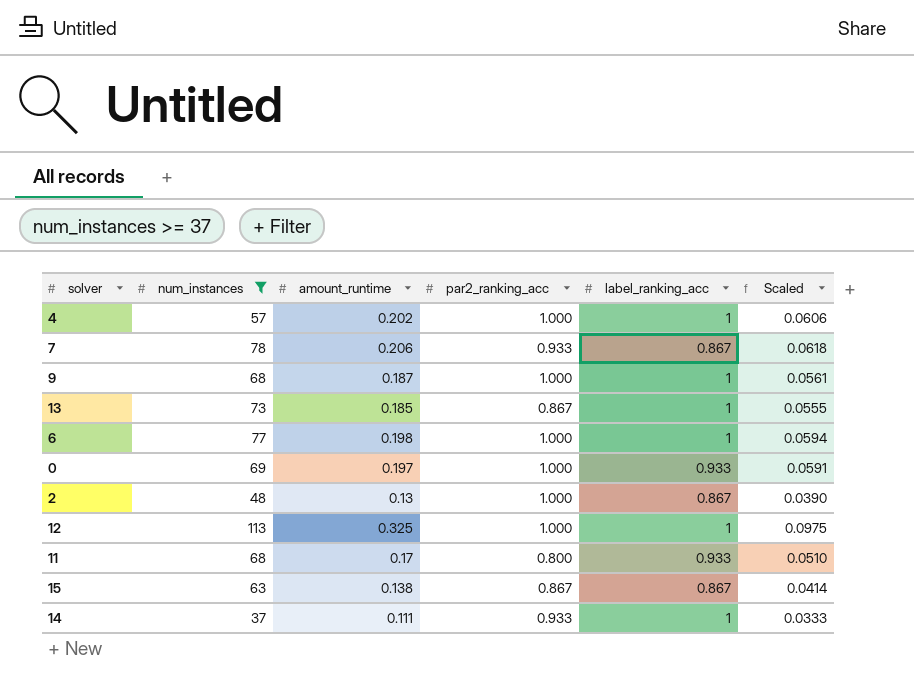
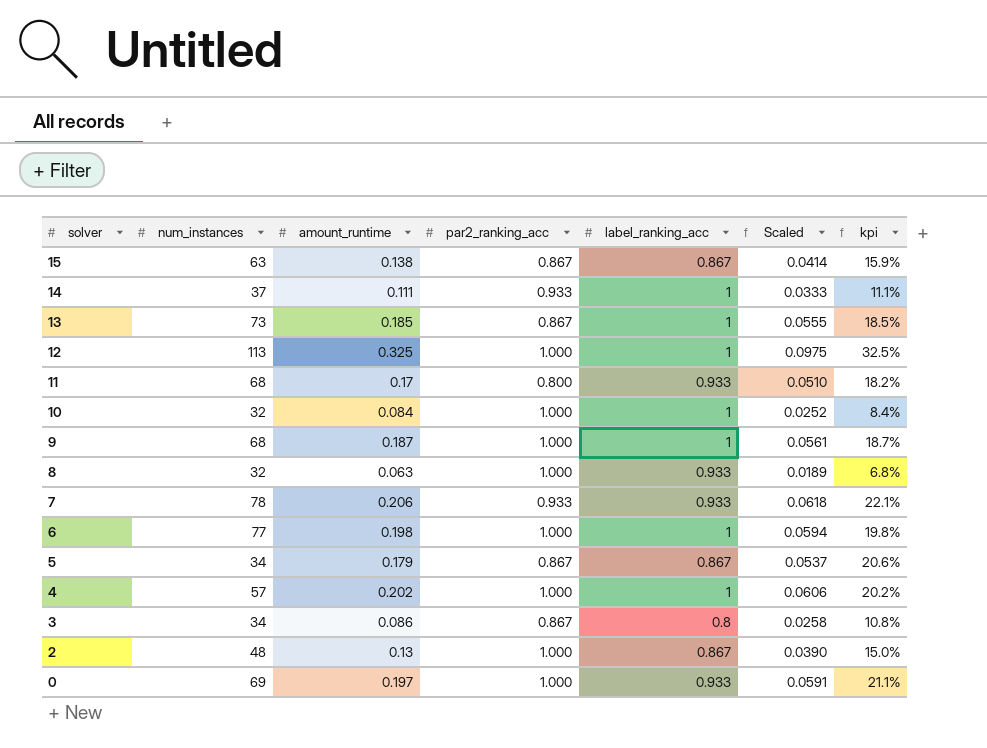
filter: num_instances >= 37 -> none
row order: none -> solver descending
column kpi | formula: none -> [amount_runtime] / [label_ranking_acc]
7 | label_ranking_acc: 0.867 -> 0.933

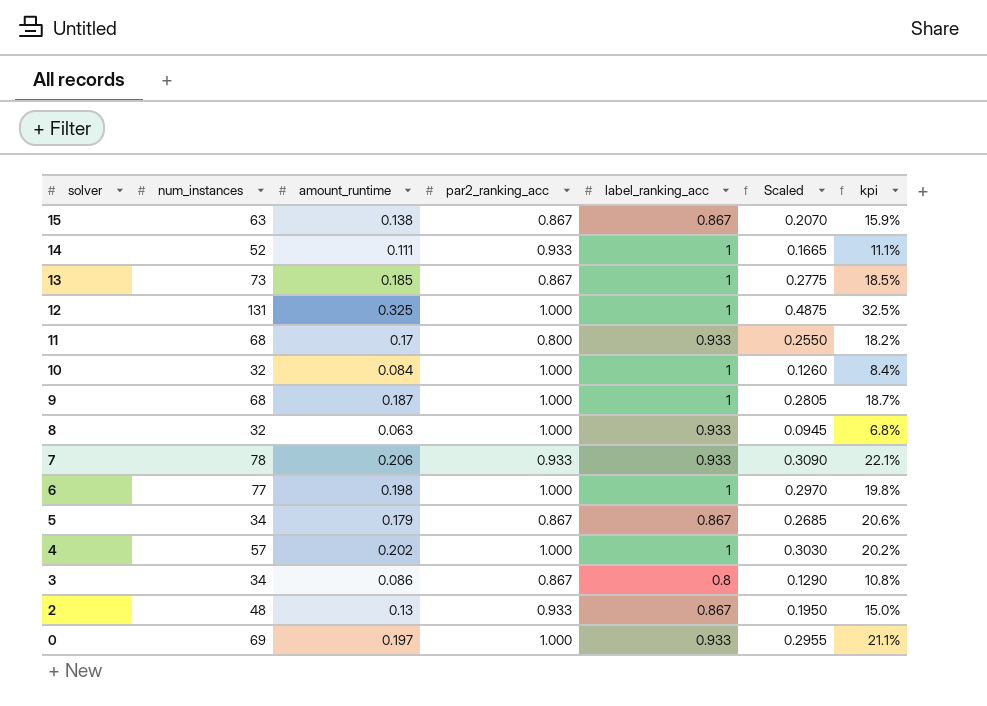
column Scaled | formula: [amount_runtime] * 0.3 -> [amount_runtime] * 1.5
14 | num_instances: 37 -> 52
12 | num_instances: 113 -> 131
2 | par2_ranking_acc: 1.000 -> 0.933

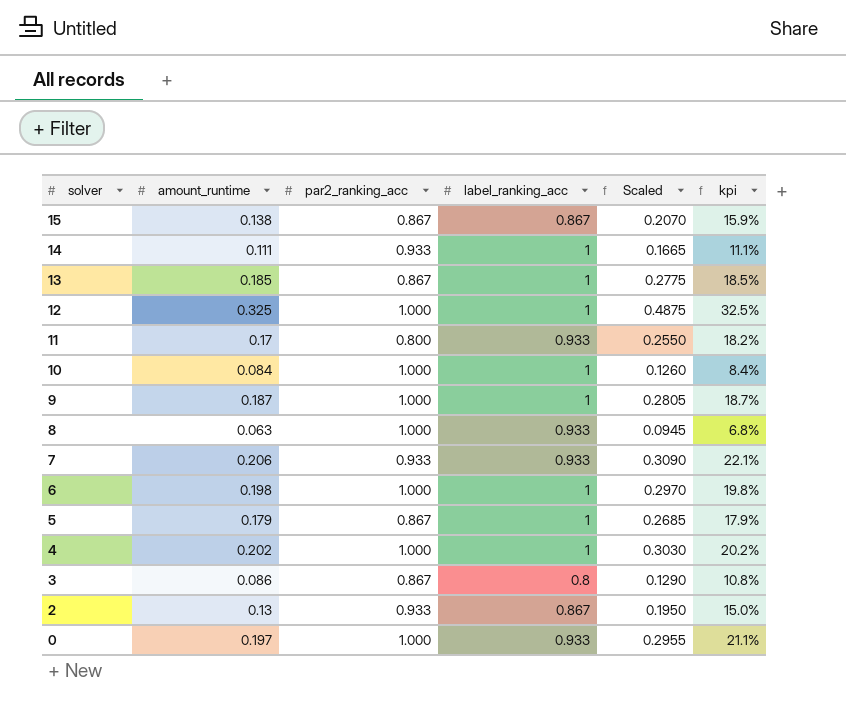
column num_instances | position: 2 -> none
5 | label_ranking_acc: 0.867 -> 1
5 | kpi: 20.6% -> 17.9%

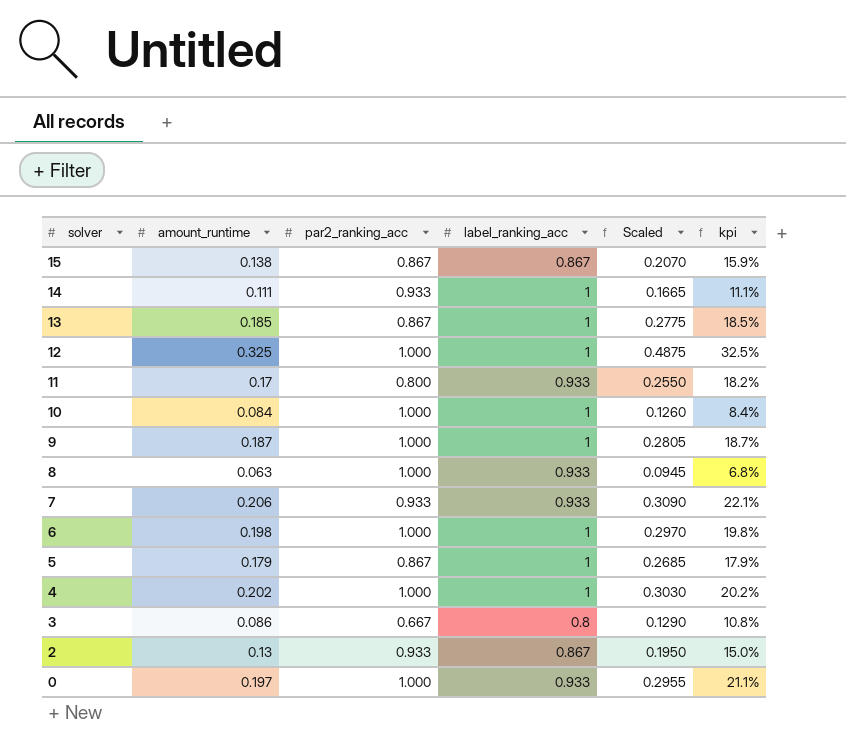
3 | par2_ranking_acc: 0.867 -> 0.667

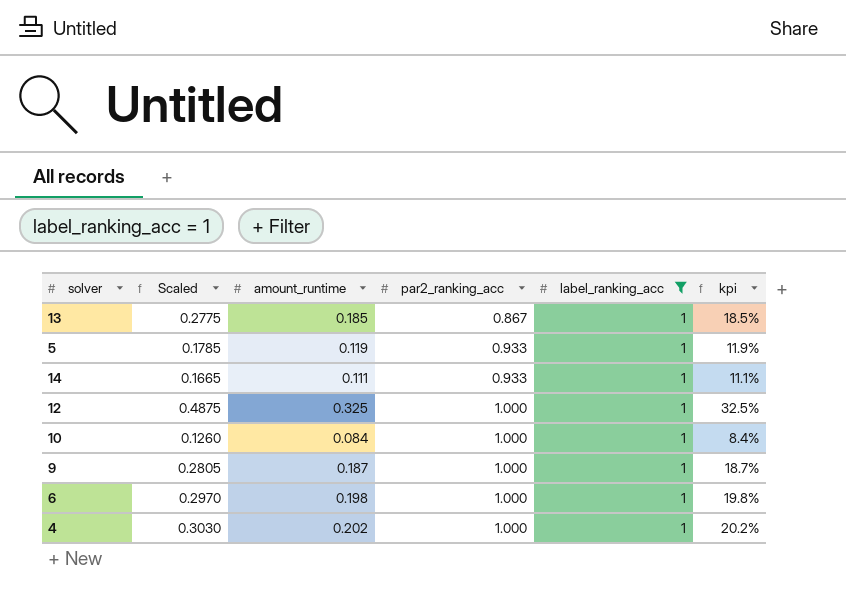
filter: none -> label_ranking_acc = 1
row order: solver descending -> par2_ranking_acc ascending
column Scaled | position: 5 -> 2
5 | Scaled: 0.2685 -> 0.1785
5 | amount_runtime: 0.179 -> 0.119
5 | par2_ranking_acc: 0.867 -> 0.933
5 | kpi: 17.9% -> 11.9%

